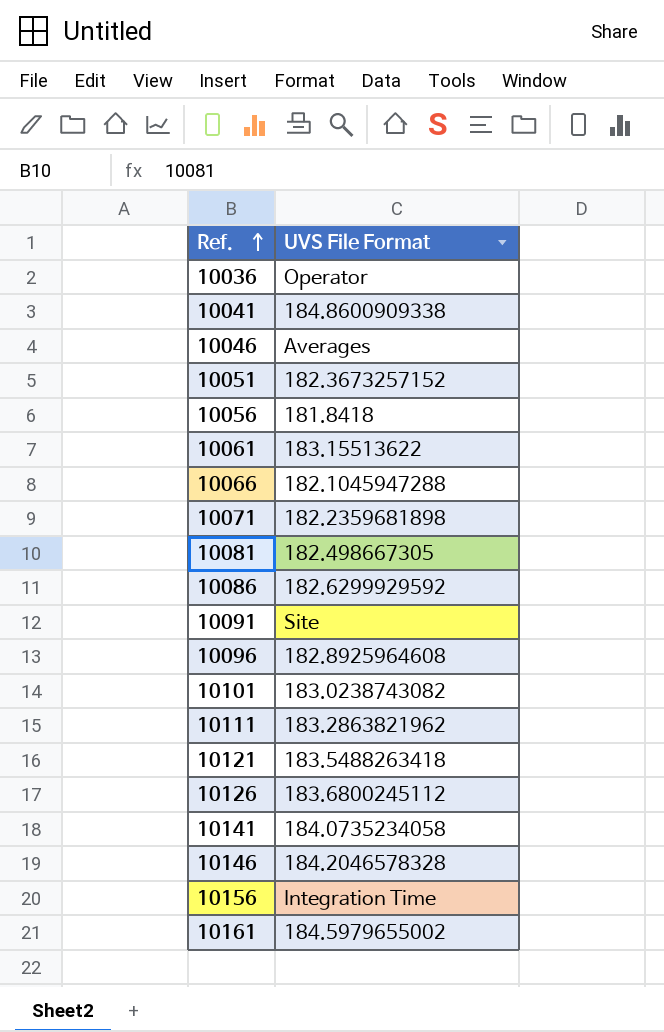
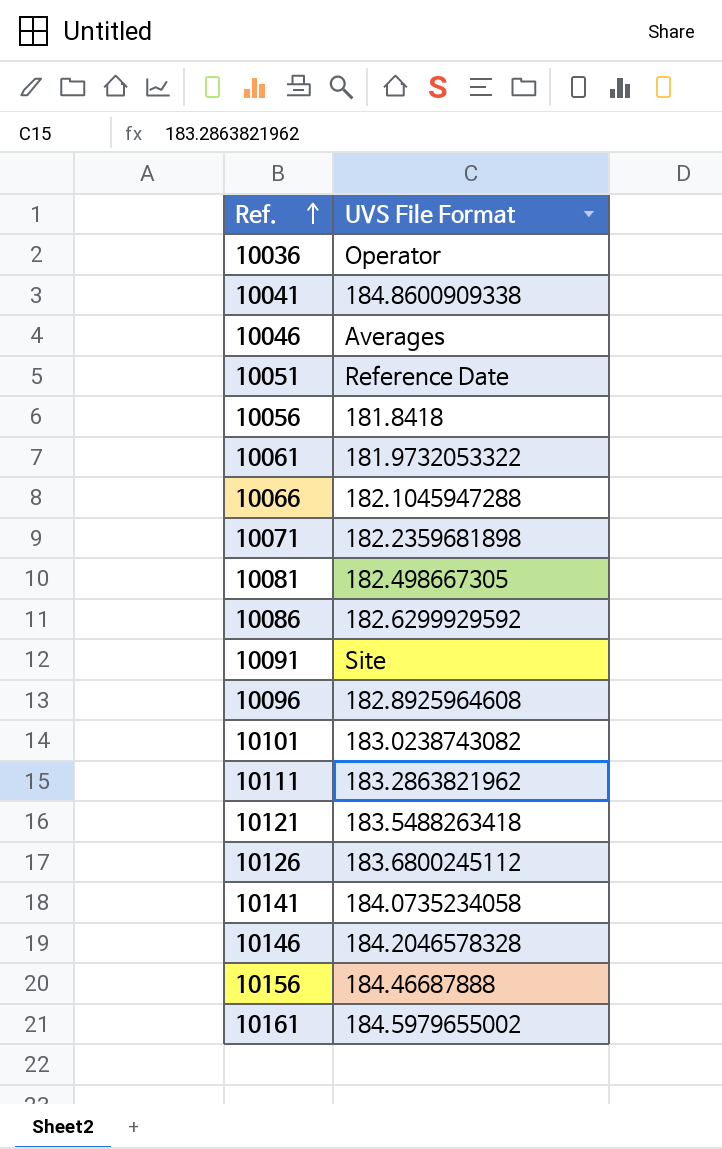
10051 | UVS File Format: 182.3673257152 -> Reference Date
10061 | UVS File Format: 183.15513622 -> 181.9732053322
10156 | UVS File Format: Integration Time -> 184.46687888

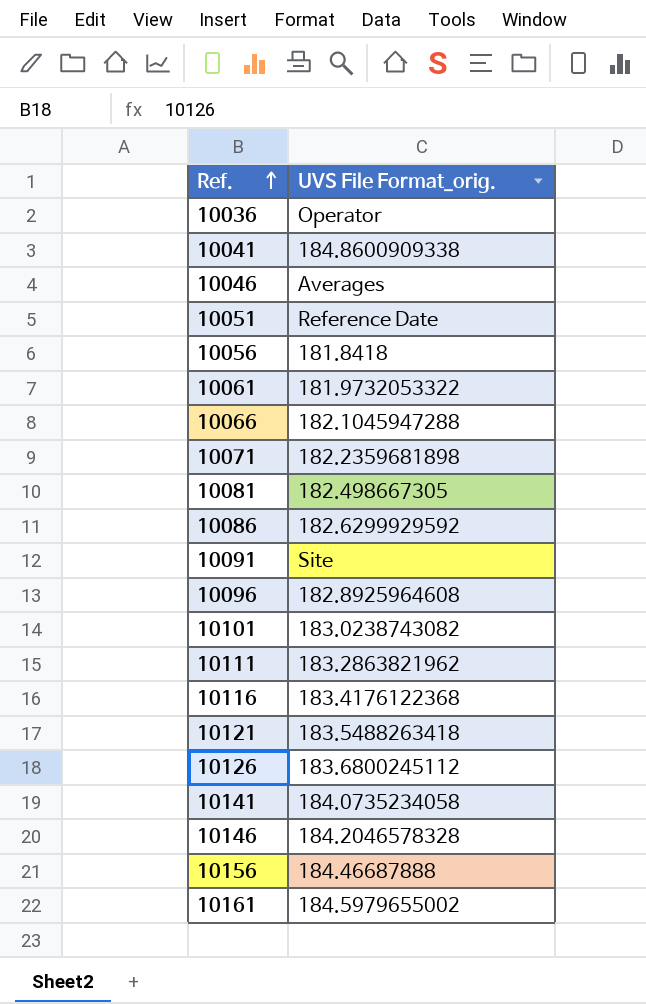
column name: UVS File Format -> UVS File Format_orig.
row 10116: none -> 183.4176122368

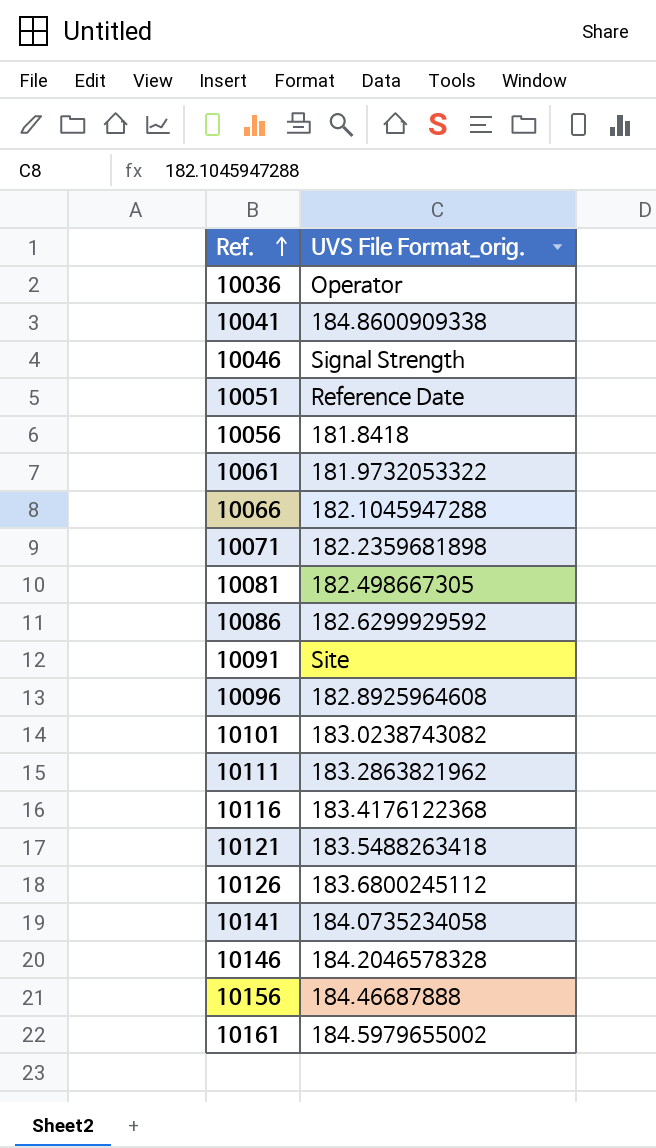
10046 | UVS File Format_orig.: Averages -> Signal Strength

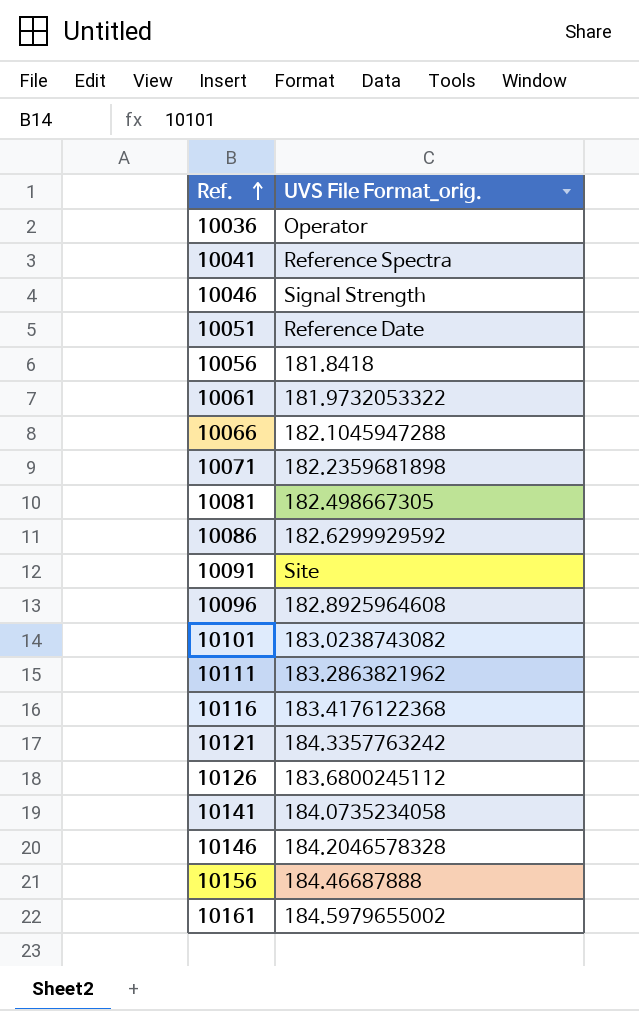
10041 | UVS File Format_orig.: 184.8600909338 -> Reference Spectra
10121 | UVS File Format_orig.: 183.5488263418 -> 184.3357763242

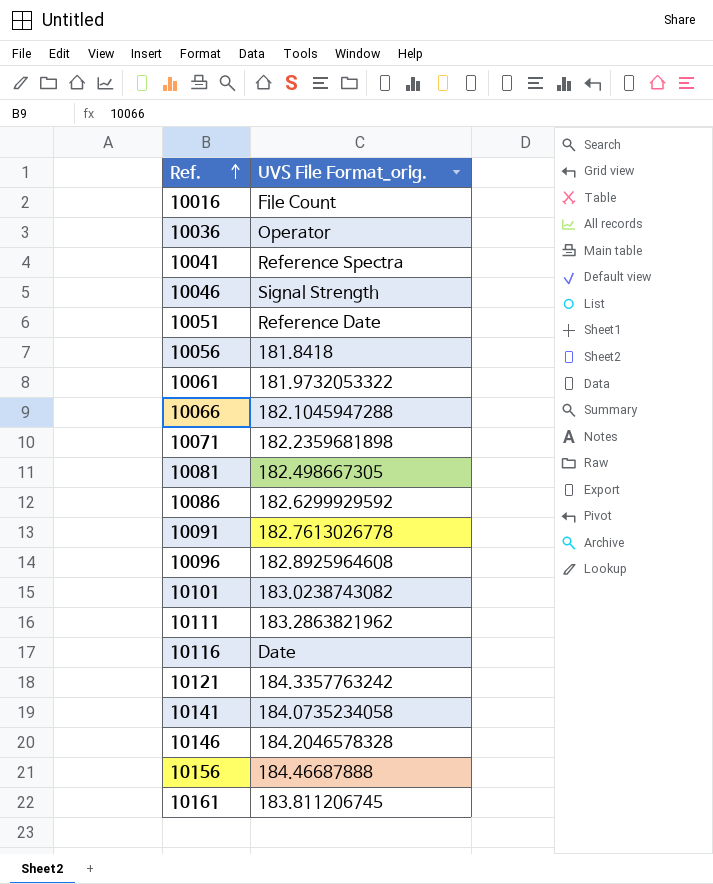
row 10126: 183.6800245112 -> none
row 10016: none -> File Count
10091 | UVS File Format_orig.: Site -> 182.7613026778
10116 | UVS File Format_orig.: 183.4176122368 -> Date
10161 | UVS File Format_orig.: 184.5979655002 -> 183.811206745

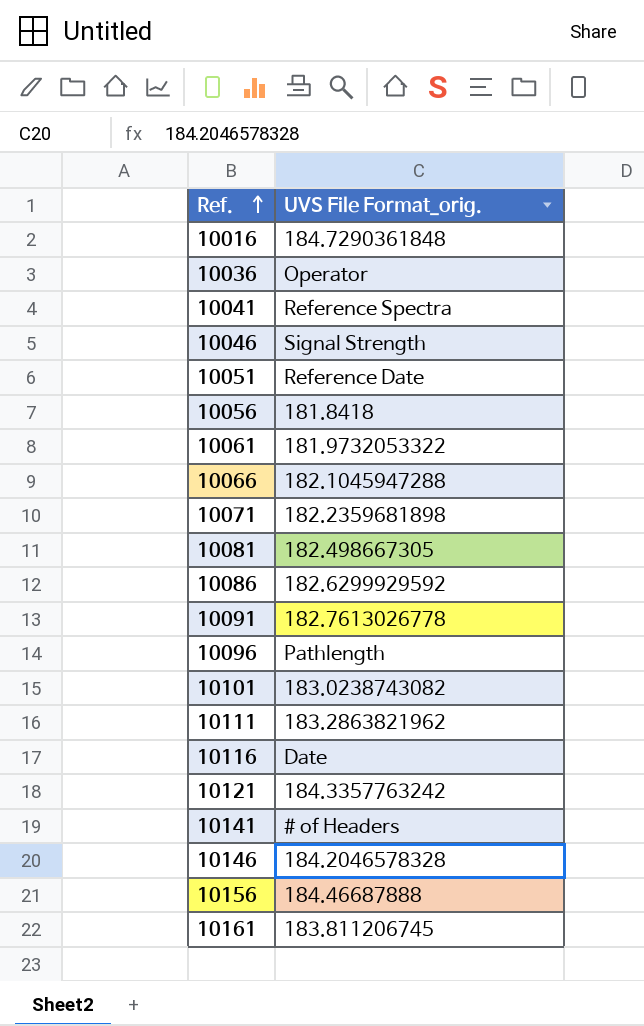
10016 | UVS File Format_orig.: File Count -> 184.7290361848
10096 | UVS File Format_orig.: 182.8925964608 -> Pathlength
10141 | UVS File Format_orig.: 184.0735234058 -> # of Headers

